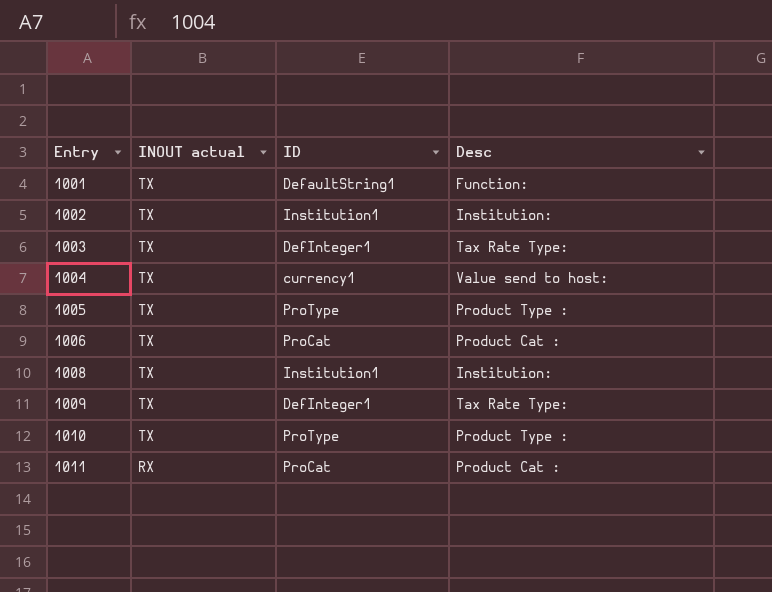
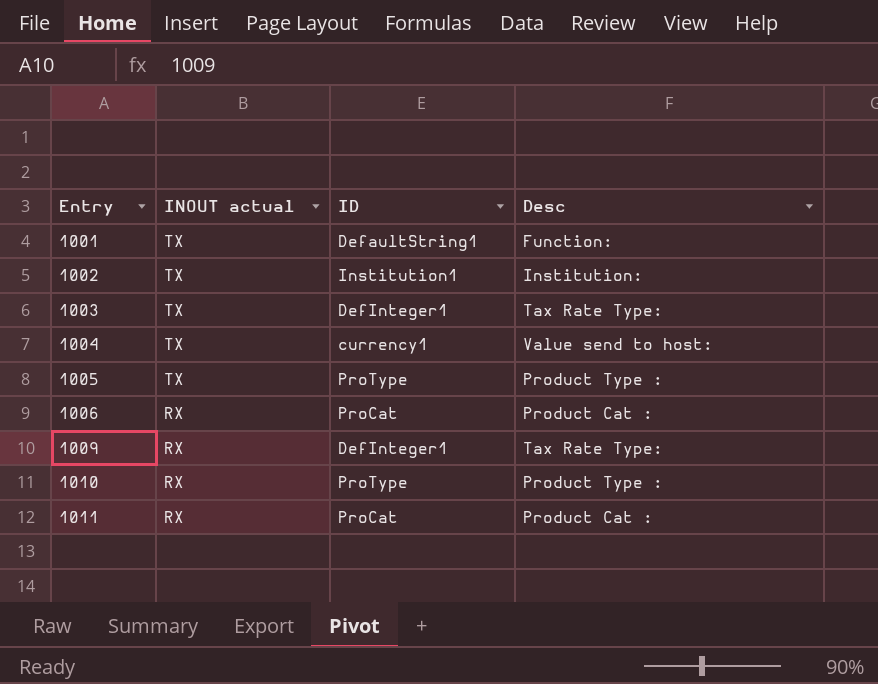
row 1008: TX | Institution1 | Institution: -> none
1006 | INOUT actual: TX -> RX
1009 | INOUT actual: TX -> RX
1010 | INOUT actual: TX -> RX

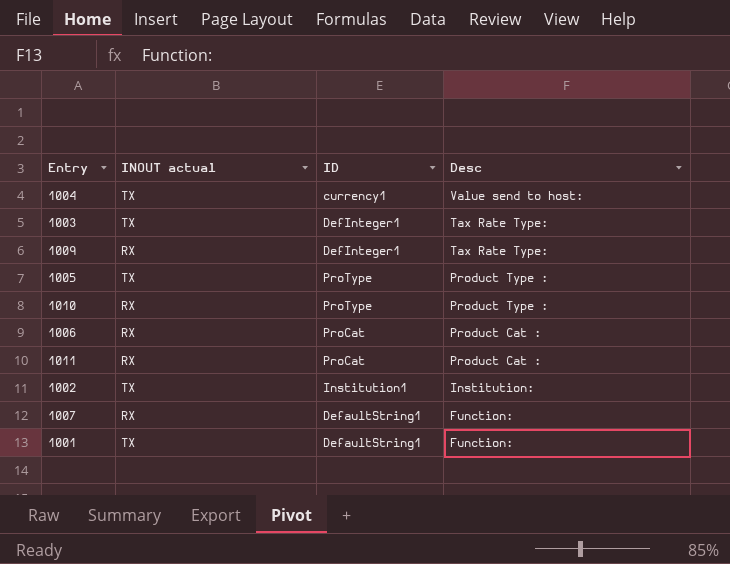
row order: Entry ascending -> Desc descending
row 1007: none -> RX | DefaultString1 | Function:

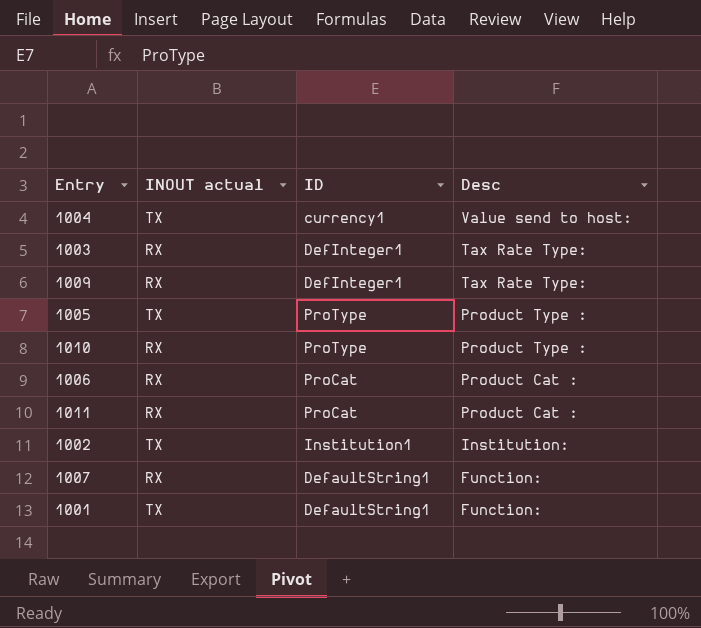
1003 | INOUT actual: TX -> RX

